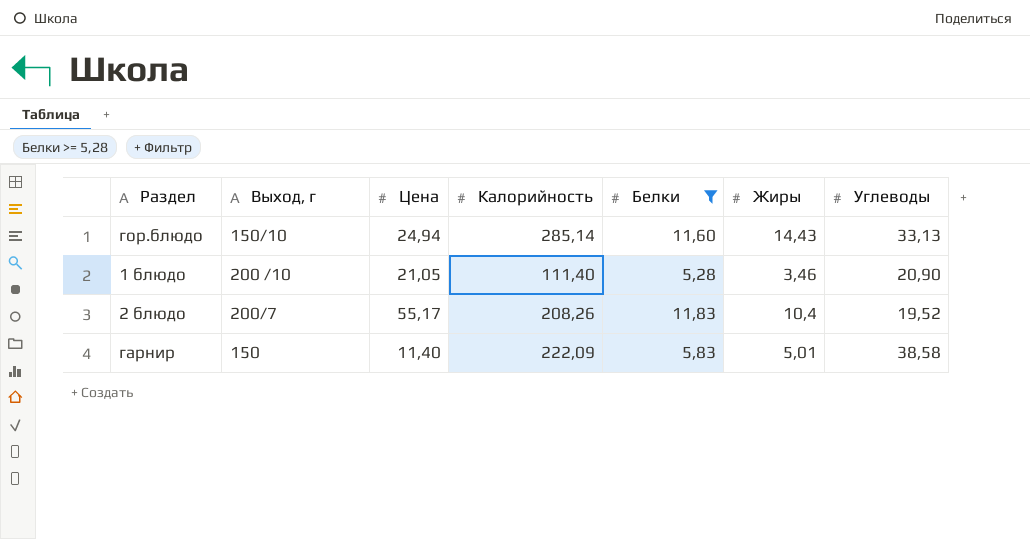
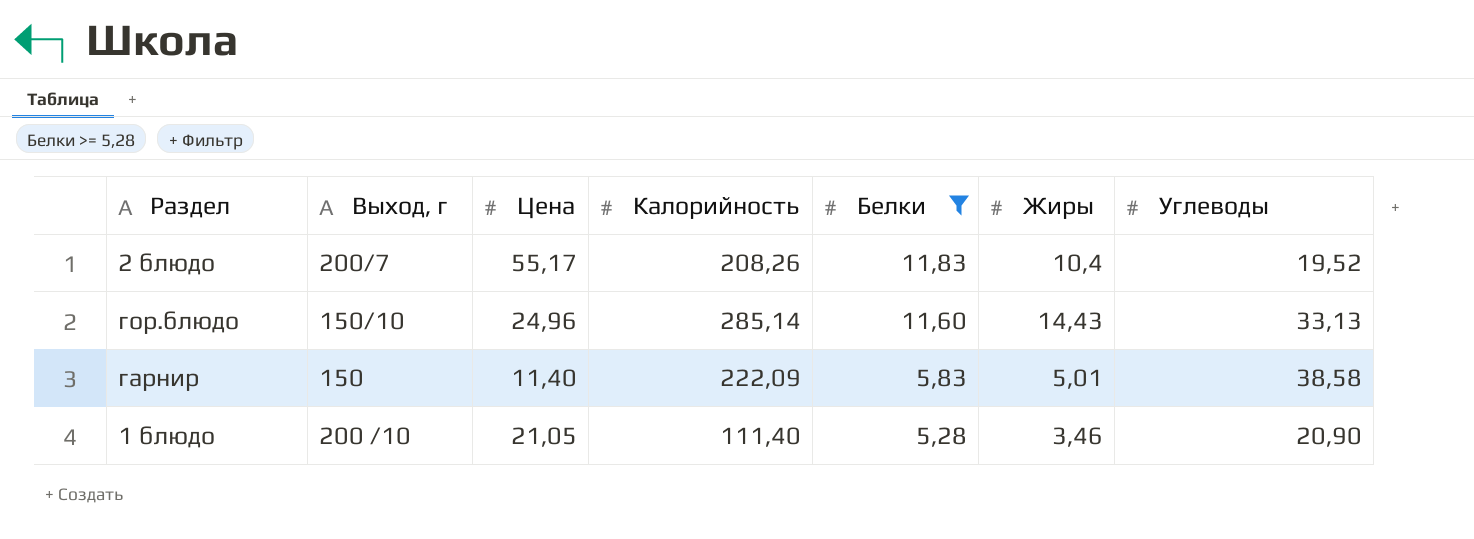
row order: none -> Белки descending
гор.блюдо | Цена: 24,94 -> 24,96

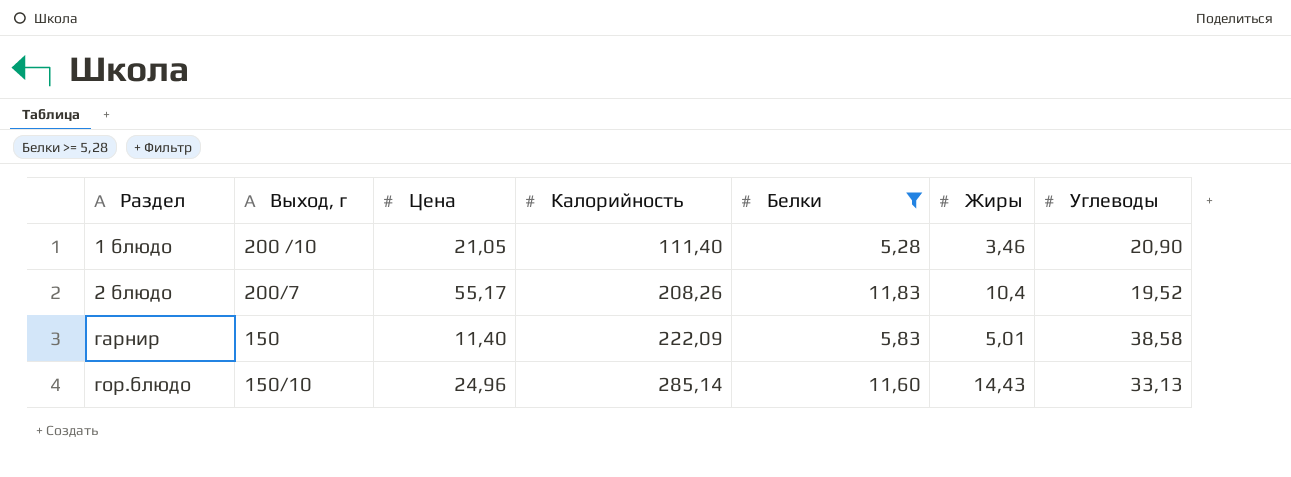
row order: Белки descending -> Раздел ascending

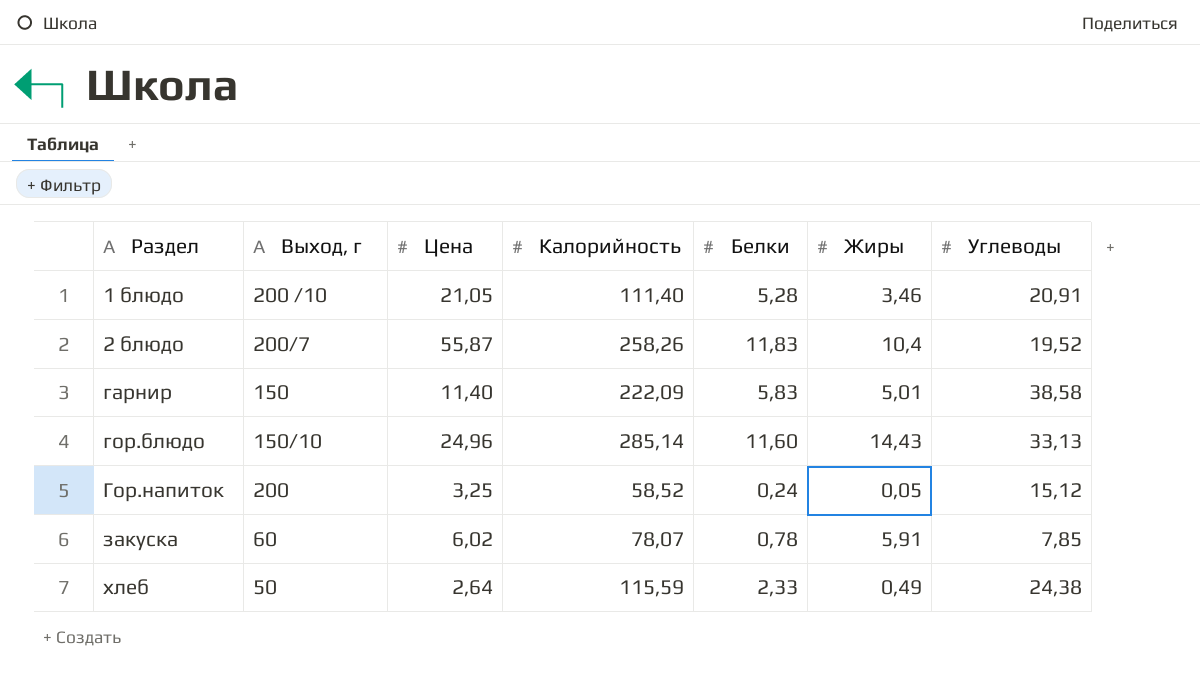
filter: Белки >= 5,28 -> none
1 блюдо | Углеводы: 20,90 -> 20,91
2 блюдо | Цена: 55,17 -> 55,87
2 блюдо | Калорийность: 208,26 -> 258,26

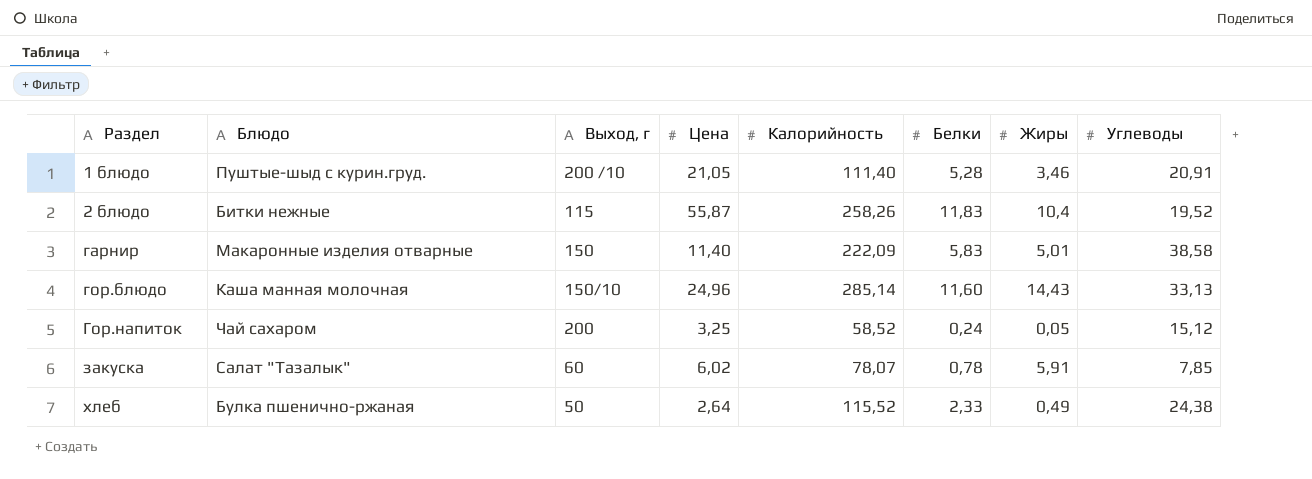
column Блюдо | position: none -> 2
2 блюдо | Выход, г: 200/7 -> 115
хлеб | Калорийность: 115,59 -> 115,52

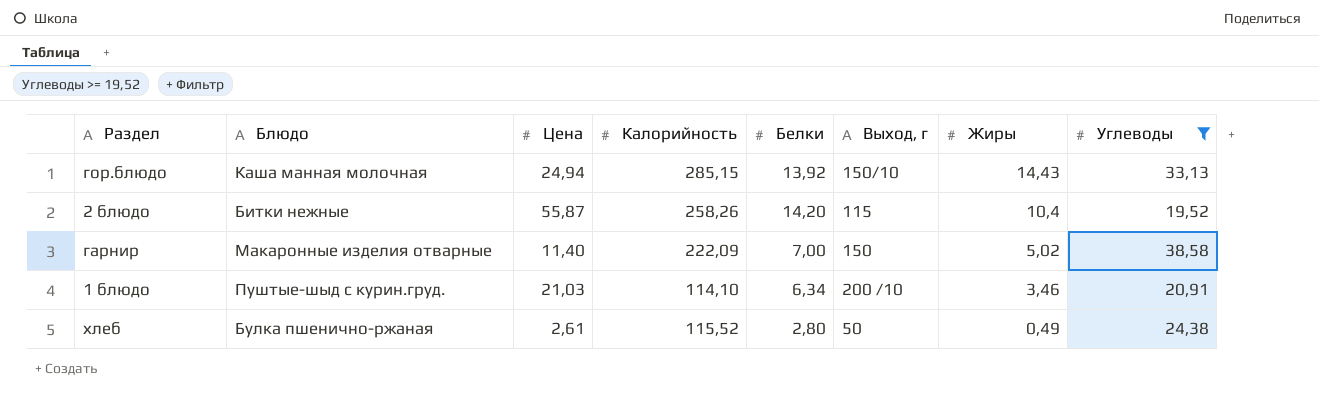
filter: none -> Углеводы >= 19,52
row order: Раздел ascending -> Жиры descending
column Выход, г | position: 3 -> 6
гор.блюдо | Цена: 24,96 -> 24,94
гор.блюдо | Калорийность: 285,14 -> 285,15
гор.блюдо | Белки: 11,60 -> 13,92
2 блюдо | Белки: 11,83 -> 14,20
гарнир | Белки: 5,83 -> 7,00
гарнир | Жиры: 5,01 -> 5,02
1 блюдо | Цена: 21,05 -> 21,03
1 блюдо | Калорийность: 111,40 -> 114,10
1 блюдо | Белки: 5,28 -> 6,34
хлеб | Цена: 2,64 -> 2,61
хлеб | Белки: 2,33 -> 2,80

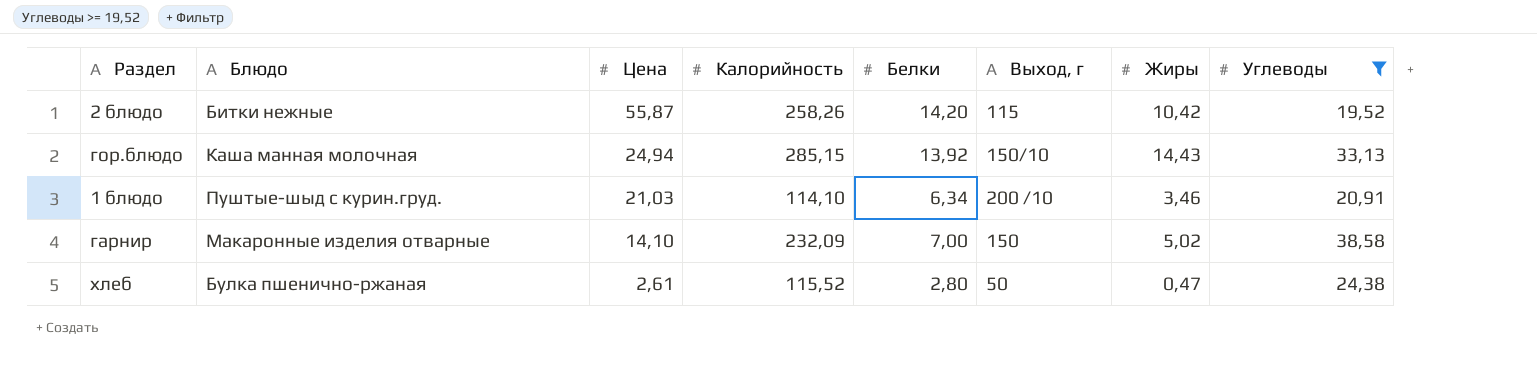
row order: Жиры descending -> Цена descending
2 блюдо | Жиры: 10,4 -> 10,42
гарнир | Цена: 11,40 -> 14,10
гарнир | Калорийность: 222,09 -> 232,09
хлеб | Жиры: 0,49 -> 0,47

